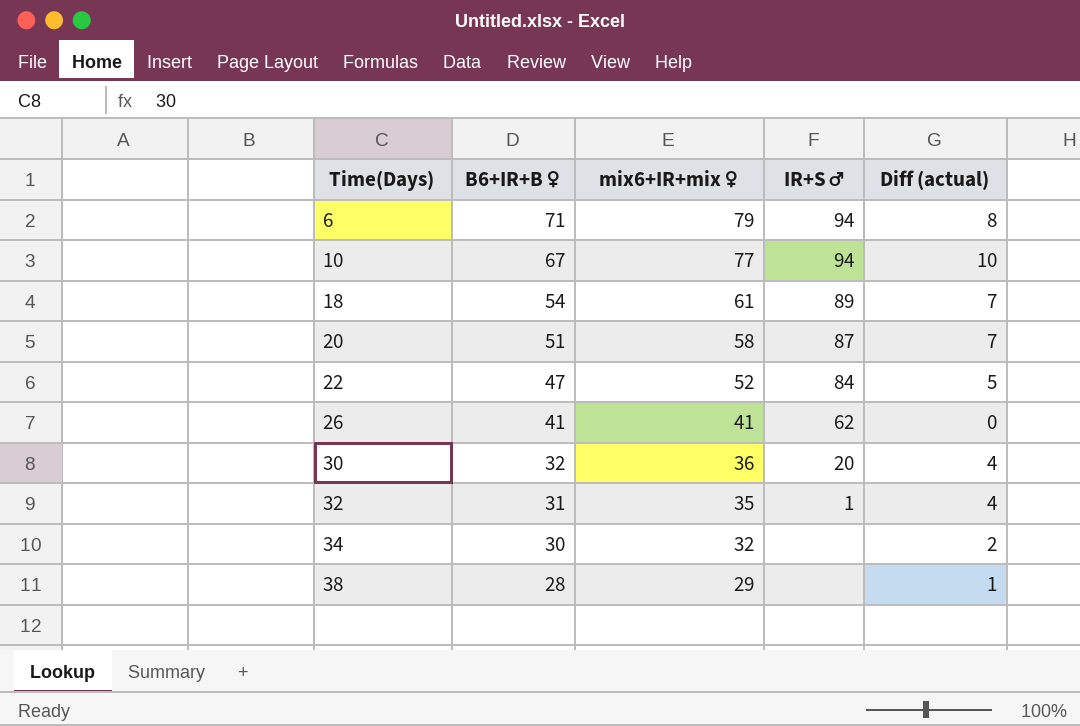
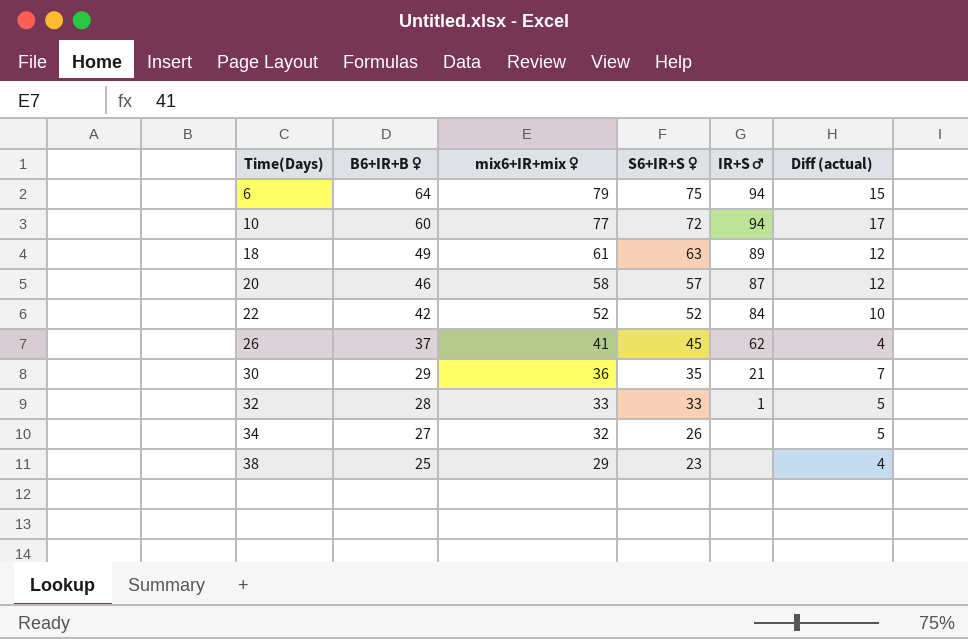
column S6+IR+S ♀ | position: none -> 4
6 | B6+IR+B ♀: 71 -> 64
6 | Diff (actual): 8 -> 15
10 | B6+IR+B ♀: 67 -> 60
10 | Diff (actual): 10 -> 17
18 | B6+IR+B ♀: 54 -> 49
18 | Diff (actual): 7 -> 12
20 | B6+IR+B ♀: 51 -> 46
20 | Diff (actual): 7 -> 12
22 | B6+IR+B ♀: 47 -> 42
22 | Diff (actual): 5 -> 10
26 | B6+IR+B ♀: 41 -> 37
26 | Diff (actual): 0 -> 4
30 | B6+IR+B ♀: 32 -> 29
30 | IR+S ♂: 20 -> 21
30 | Diff (actual): 4 -> 7
32 | B6+IR+B ♀: 31 -> 28
32 | mix6+IR+mix ♀: 35 -> 33
32 | Diff (actual): 4 -> 5
34 | B6+IR+B ♀: 30 -> 27
34 | Diff (actual): 2 -> 5
38 | B6+IR+B ♀: 28 -> 25
38 | Diff (actual): 1 -> 4

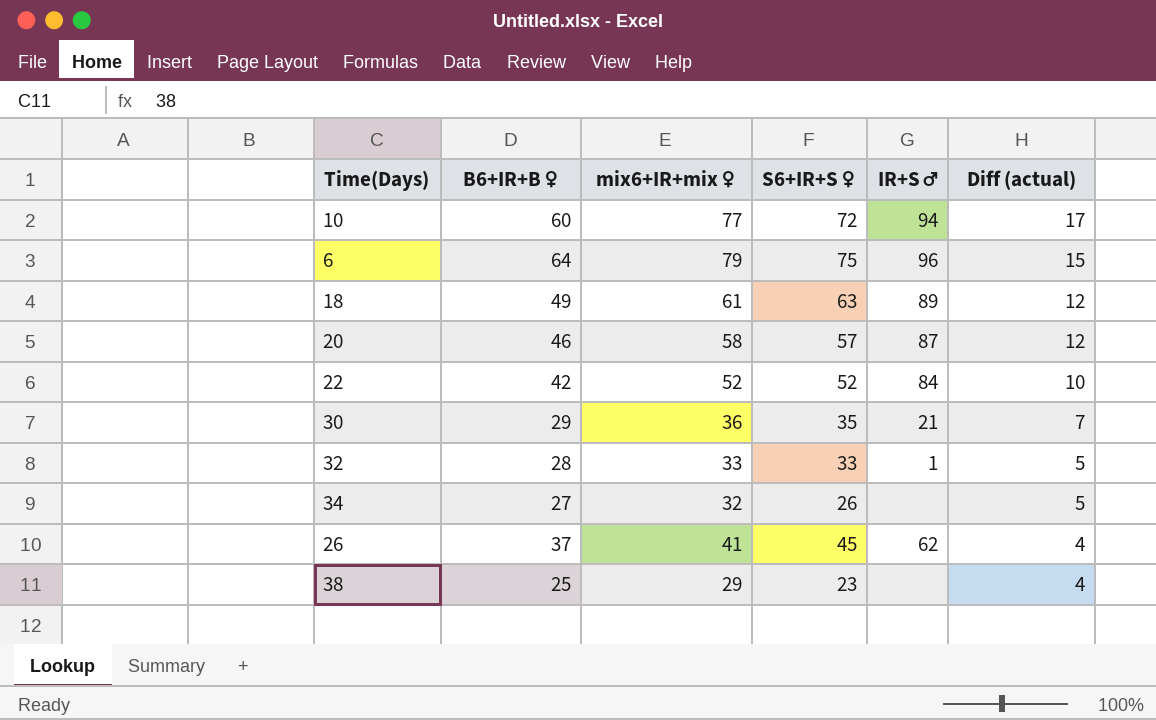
row order: Time(Days) ascending -> Diff (actual) descending
6 | IR+S ♂: 94 -> 96

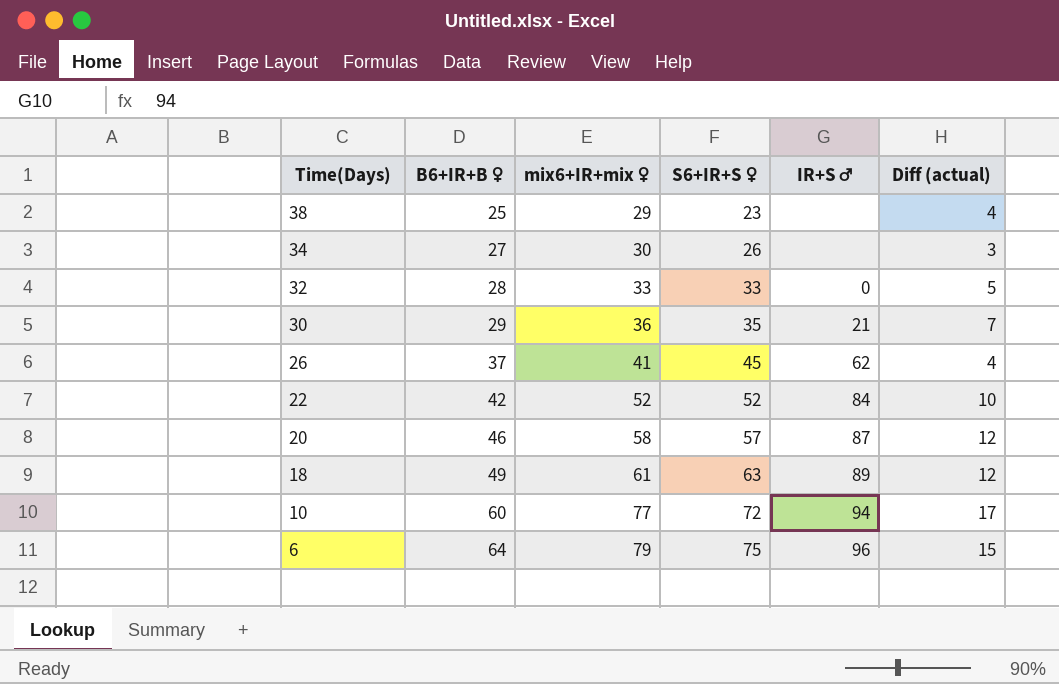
row order: Diff (actual) descending -> Time(Days) descending
34 | mix6+IR+mix ♀: 32 -> 30
34 | Diff (actual): 5 -> 3
32 | IR+S ♂: 1 -> 0

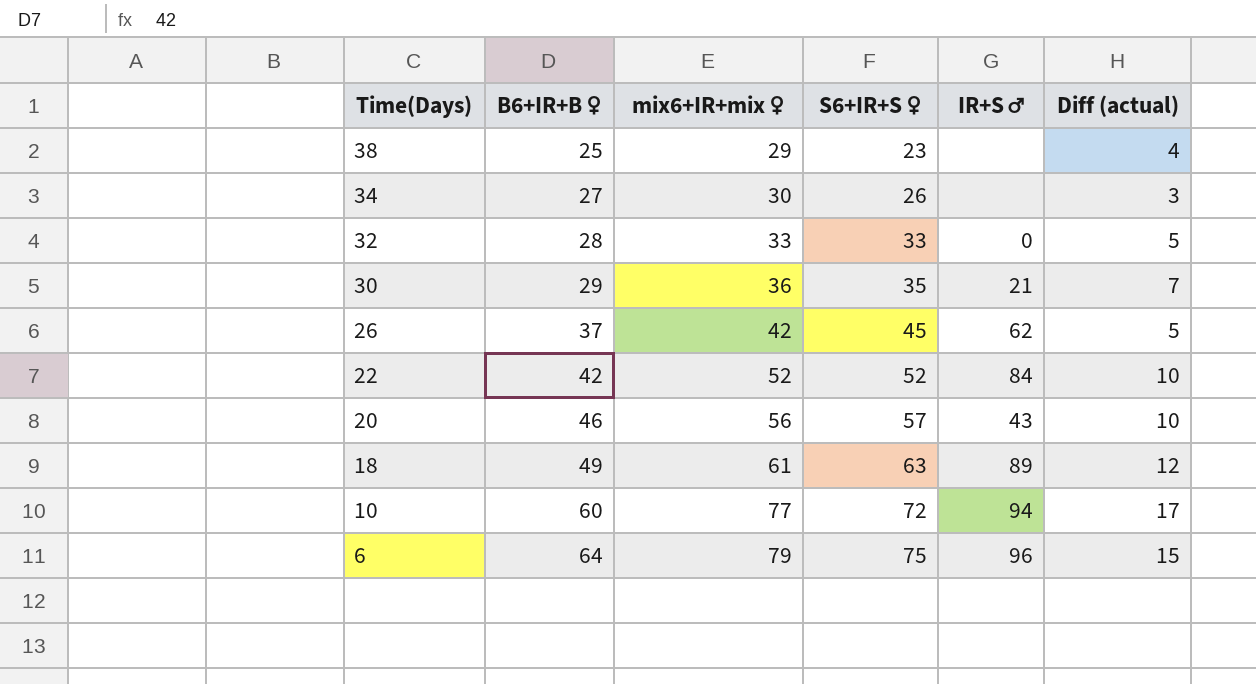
26 | mix6+IR+mix ♀: 41 -> 42
26 | Diff (actual): 4 -> 5
20 | mix6+IR+mix ♀: 58 -> 56
20 | IR+S ♂: 87 -> 43
20 | Diff (actual): 12 -> 10

